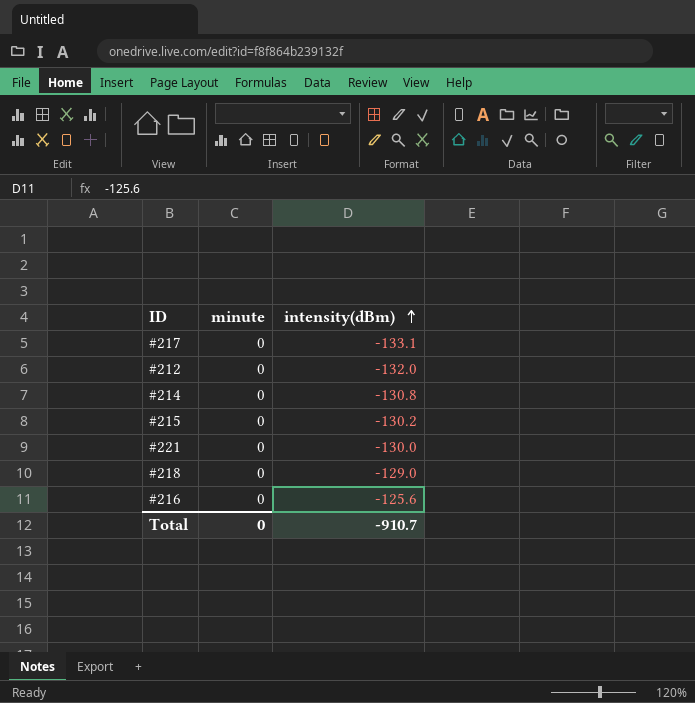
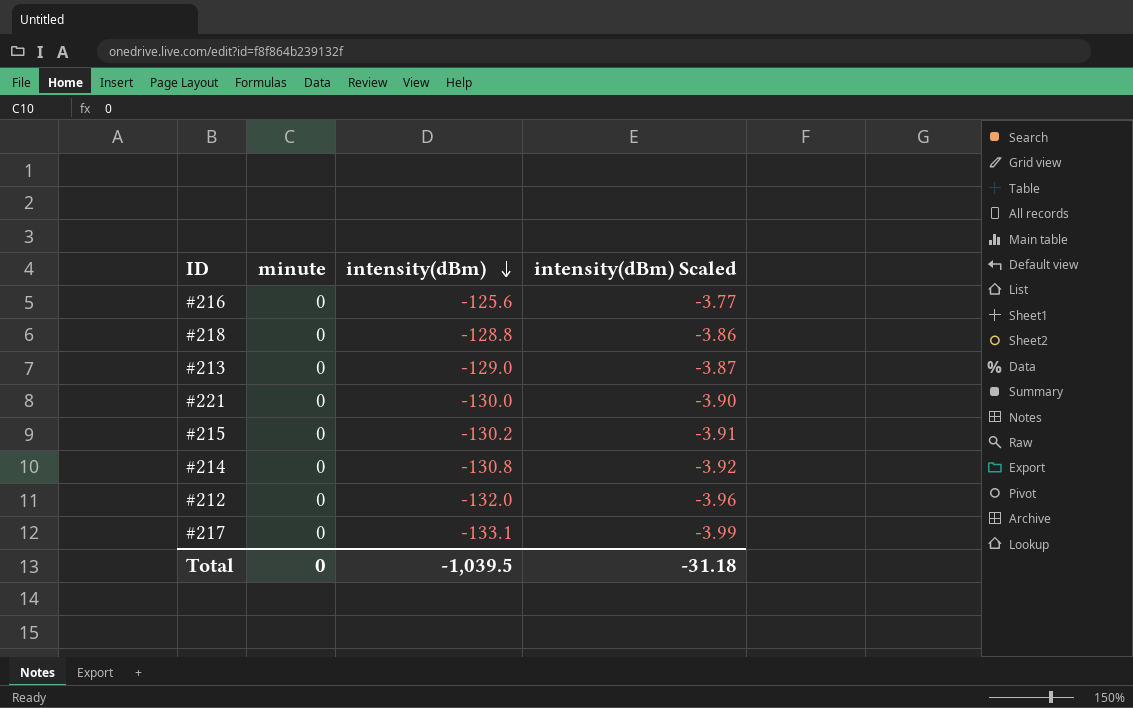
row order: intensity(dBm) ascending -> intensity(dBm) descending
column intensity(dBm) Scaled | formula: none -> [intensity(dBm)] * 0.03
#218 | intensity(dBm): -129.0 -> -128.8
row #213: none -> 0 | -129.0 | -3.87
Total | intensity(dBm): -910.7 -> -1,039.5

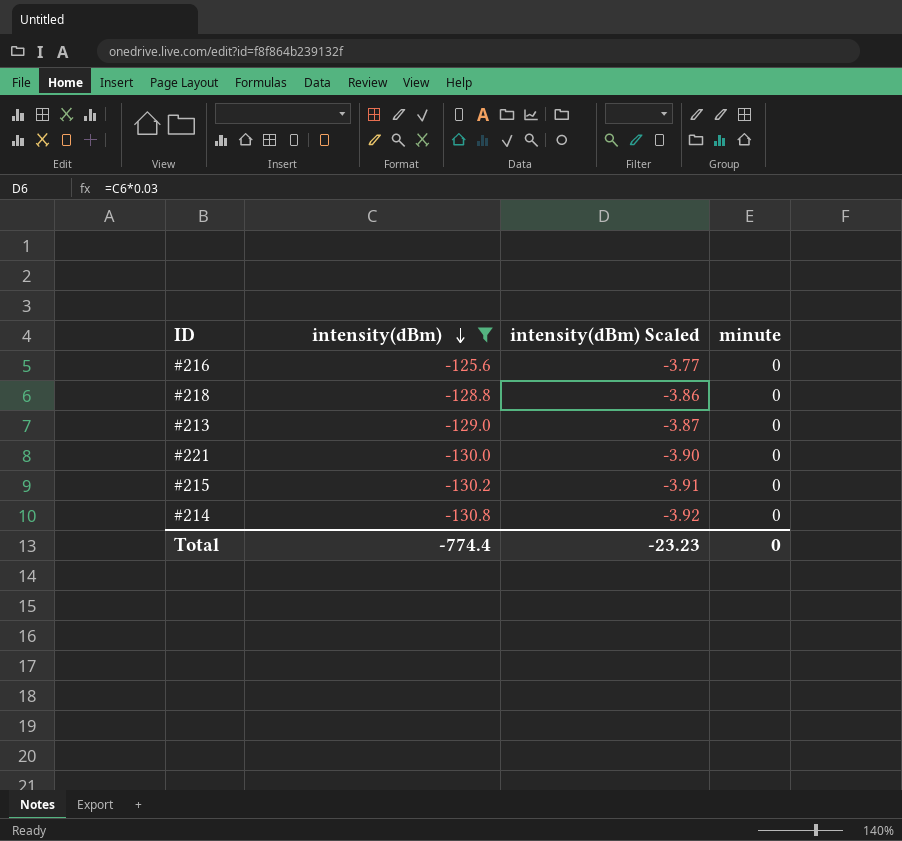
filter: none -> intensity(dBm) >= -130.8
column minute | position: 2 -> 4
Total | intensity(dBm): -1,039.5 -> -774.4
Total | intensity(dBm) Scaled: -31.18 -> -23.23

